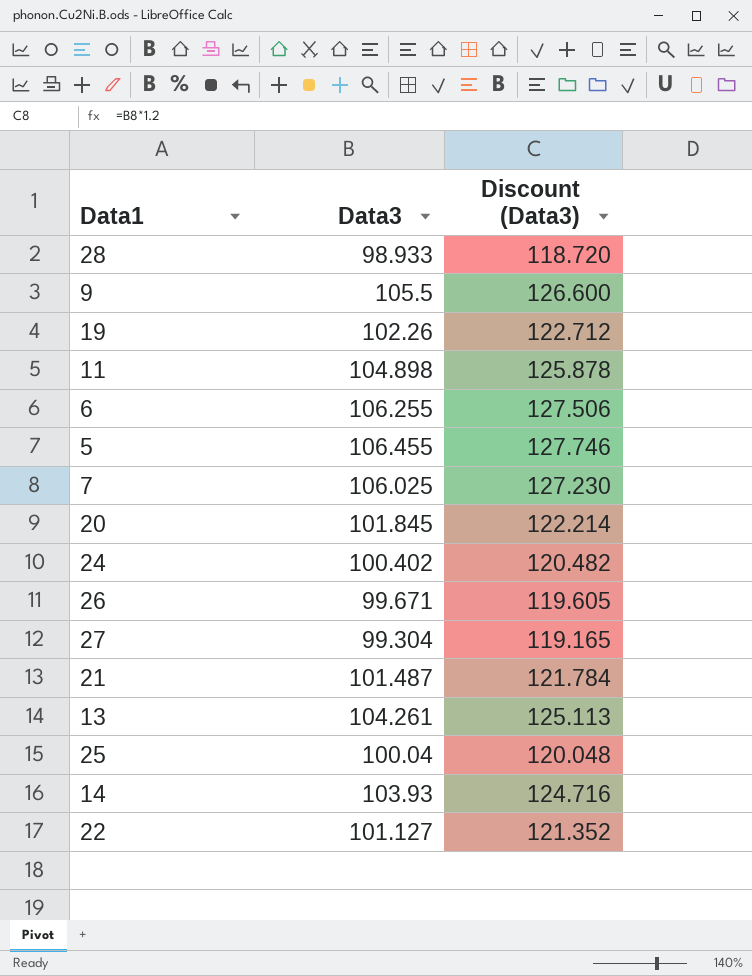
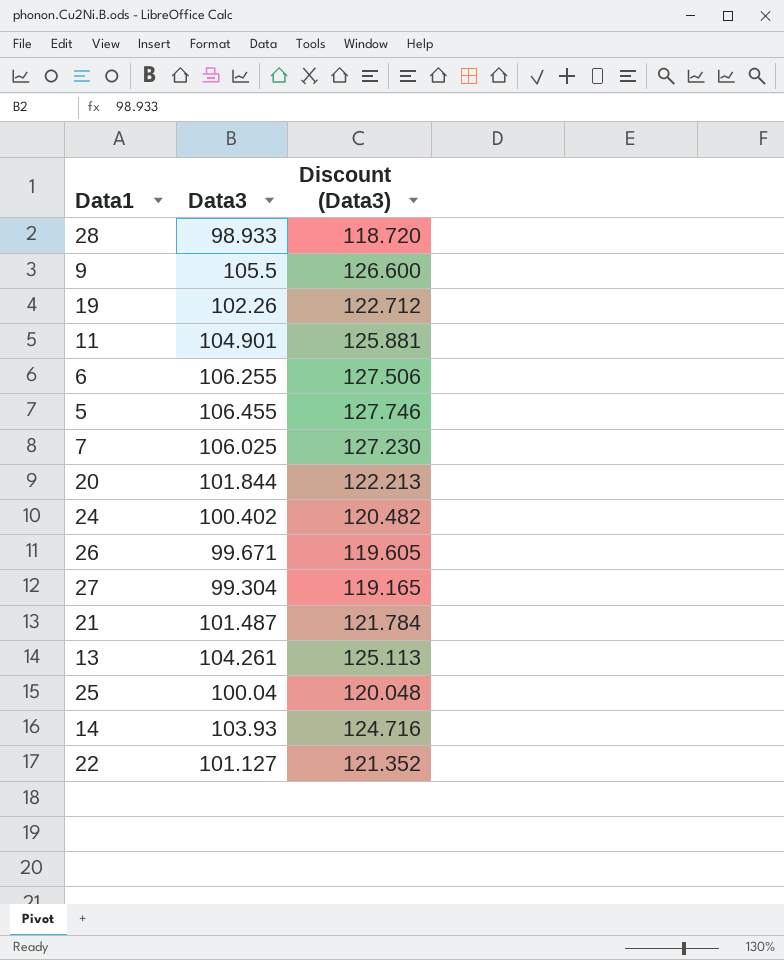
11 | Data3: 104.898 -> 104.901
11 | Discount (Data3): 125.878 -> 125.881
20 | Data3: 101.845 -> 101.844
20 | Discount (Data3): 122.214 -> 122.213

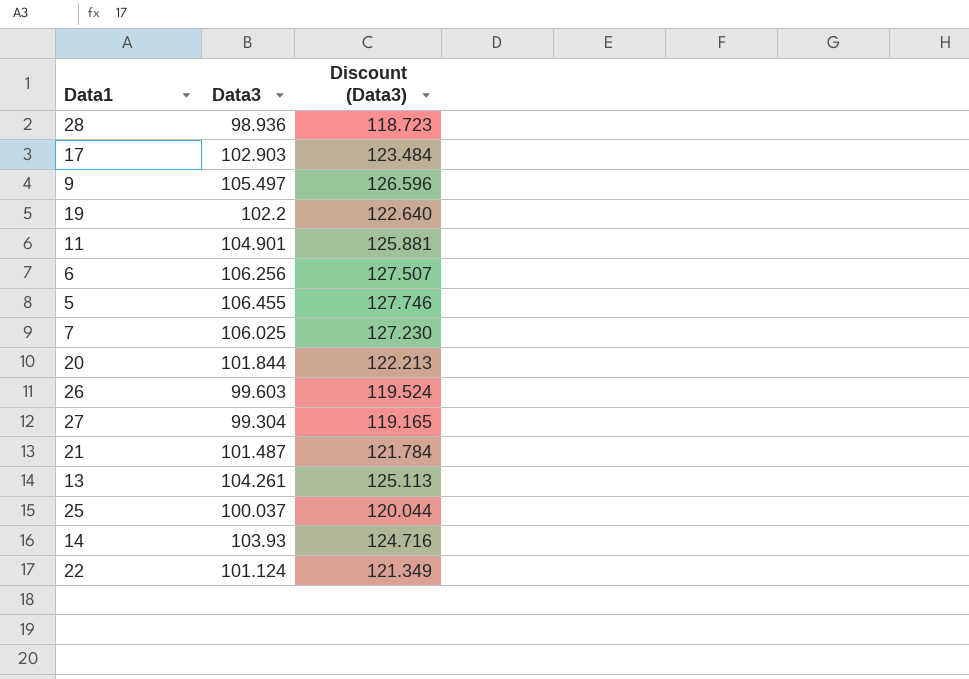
row 24: 100.402 | 120.482 -> none
28 | Data3: 98.933 -> 98.936
28 | Discount (Data3): 118.720 -> 118.723
row 17: none -> 102.903 | 123.484
9 | Data3: 105.5 -> 105.497
9 | Discount (Data3): 126.600 -> 126.596
19 | Data3: 102.26 -> 102.2
19 | Discount (Data3): 122.712 -> 122.640
6 | Data3: 106.255 -> 106.256
6 | Discount (Data3): 127.506 -> 127.507
26 | Data3: 99.671 -> 99.603
26 | Discount (Data3): 119.605 -> 119.524
25 | Data3: 100.04 -> 100.037
25 | Discount (Data3): 120.048 -> 120.044
22 | Data3: 101.127 -> 101.124
22 | Discount (Data3): 121.352 -> 121.349

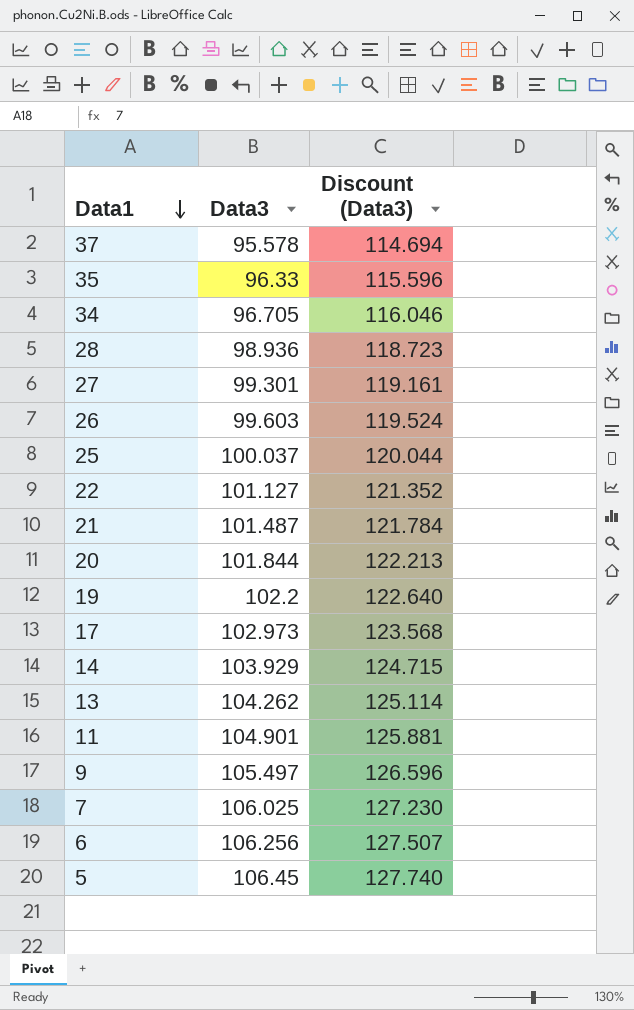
row order: none -> Data1 descending
row 37: none -> 95.578 | 114.694
row 35: none -> 96.33 | 115.596
row 34: none -> 96.705 | 116.046
27 | Data3: 99.304 -> 99.301
27 | Discount (Data3): 119.165 -> 119.161
22 | Data3: 101.124 -> 101.127
22 | Discount (Data3): 121.349 -> 121.352
17 | Data3: 102.903 -> 102.973
17 | Discount (Data3): 123.484 -> 123.568
14 | Data3: 103.93 -> 103.929
14 | Discount (Data3): 124.716 -> 124.715
13 | Data3: 104.261 -> 104.262
13 | Discount (Data3): 125.113 -> 125.114
5 | Data3: 106.455 -> 106.45
5 | Discount (Data3): 127.746 -> 127.740

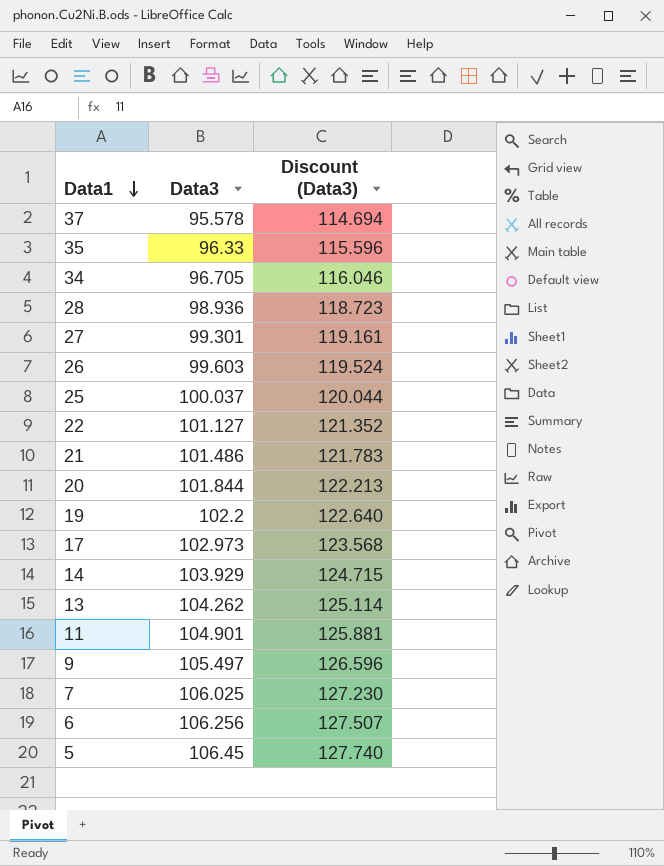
21 | Data3: 101.487 -> 101.486
21 | Discount (Data3): 121.784 -> 121.783

